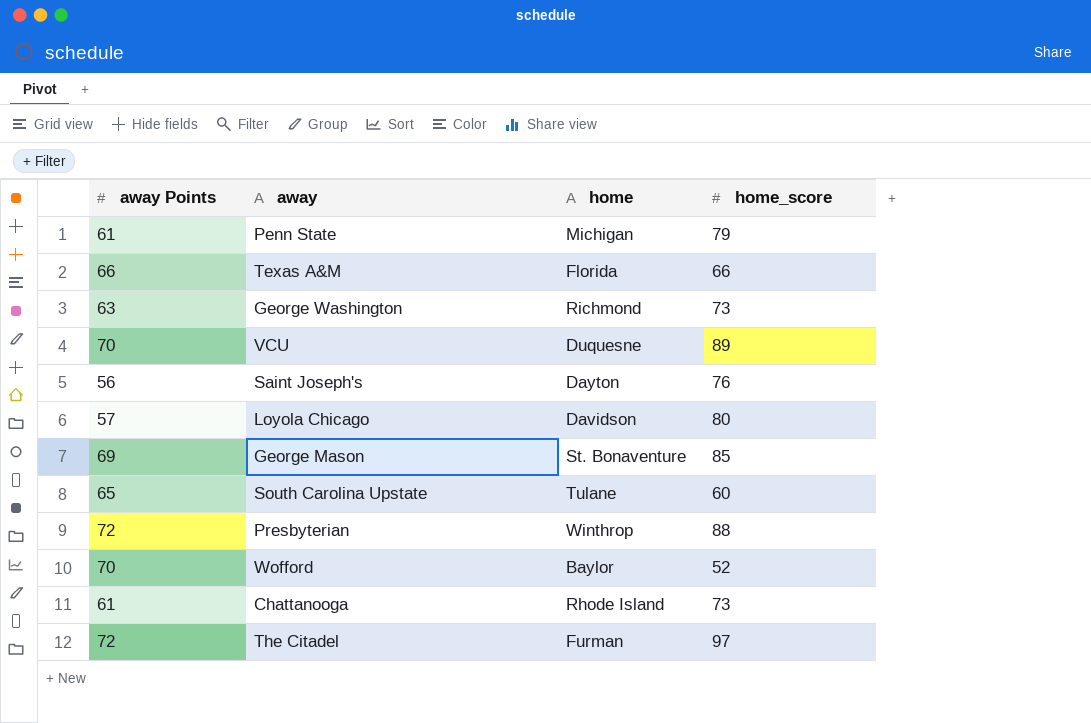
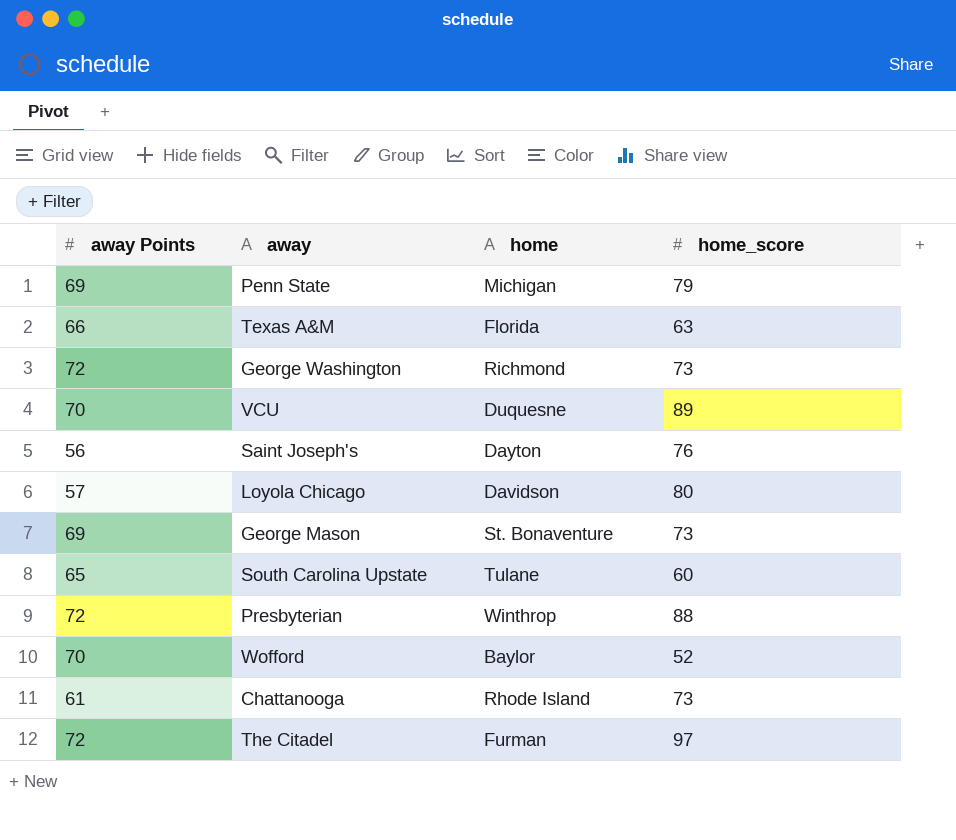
Penn State | away Points: 61 -> 69
Texas A&M | home_score: 66 -> 63
George Washington | away Points: 63 -> 72
George Mason | home_score: 85 -> 73

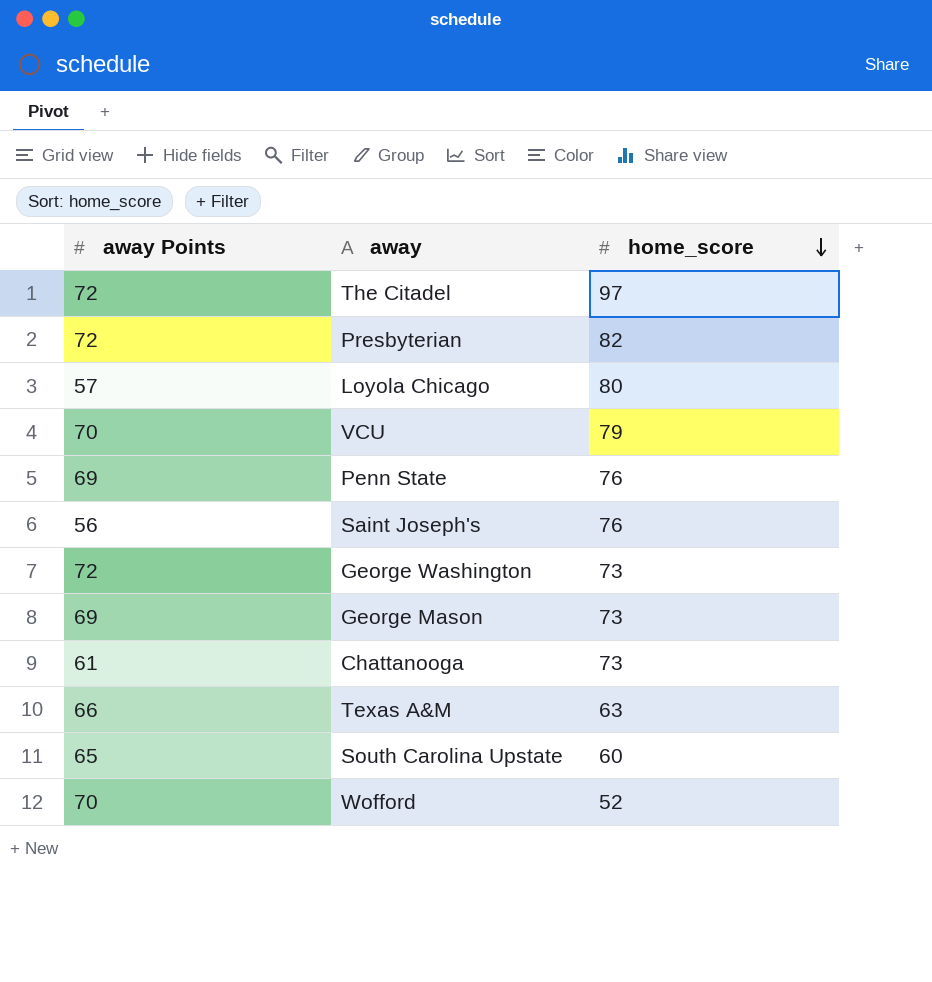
row order: none -> home_score descending
column home | position: 3 -> none
Presbyterian | home_score: 88 -> 82
VCU | home_score: 89 -> 79
Penn State | home_score: 79 -> 76

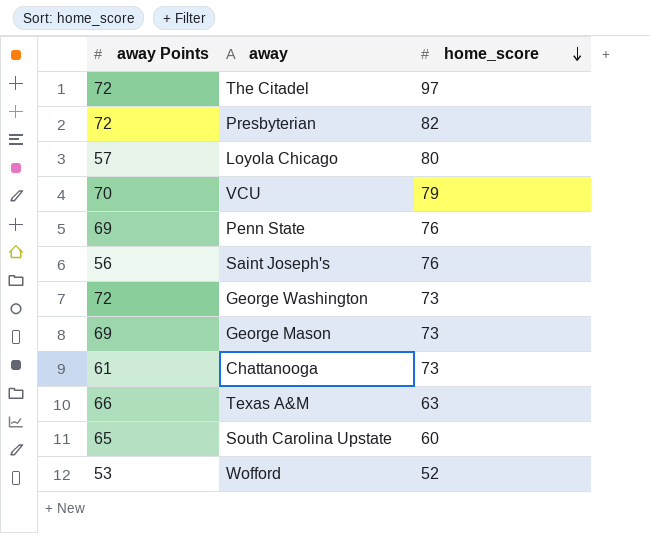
Wofford | away Points: 70 -> 53

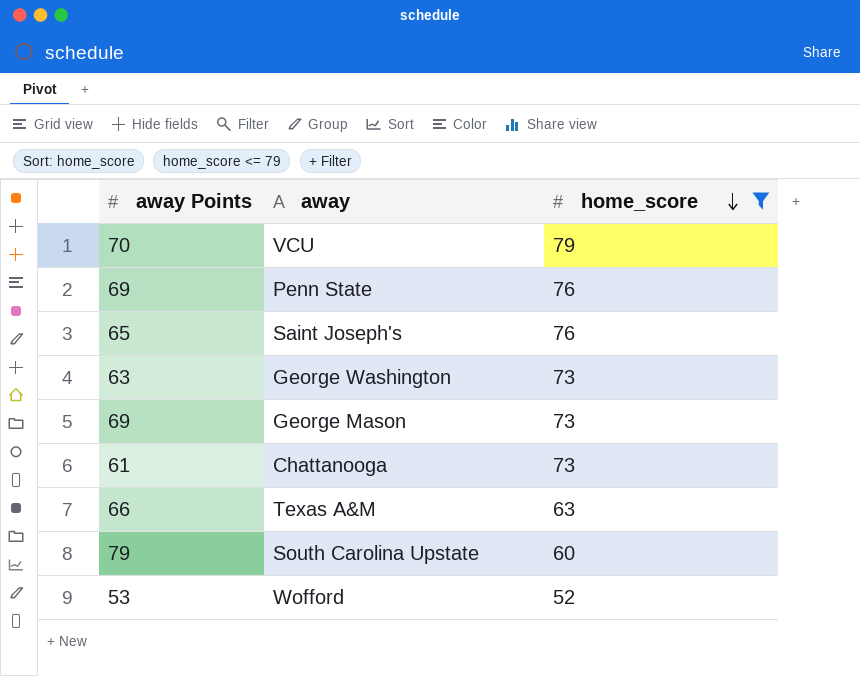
filter: none -> home_score <= 79
Saint Joseph's | away Points: 56 -> 65
George Washington | away Points: 72 -> 63
South Carolina Upstate | away Points: 65 -> 79

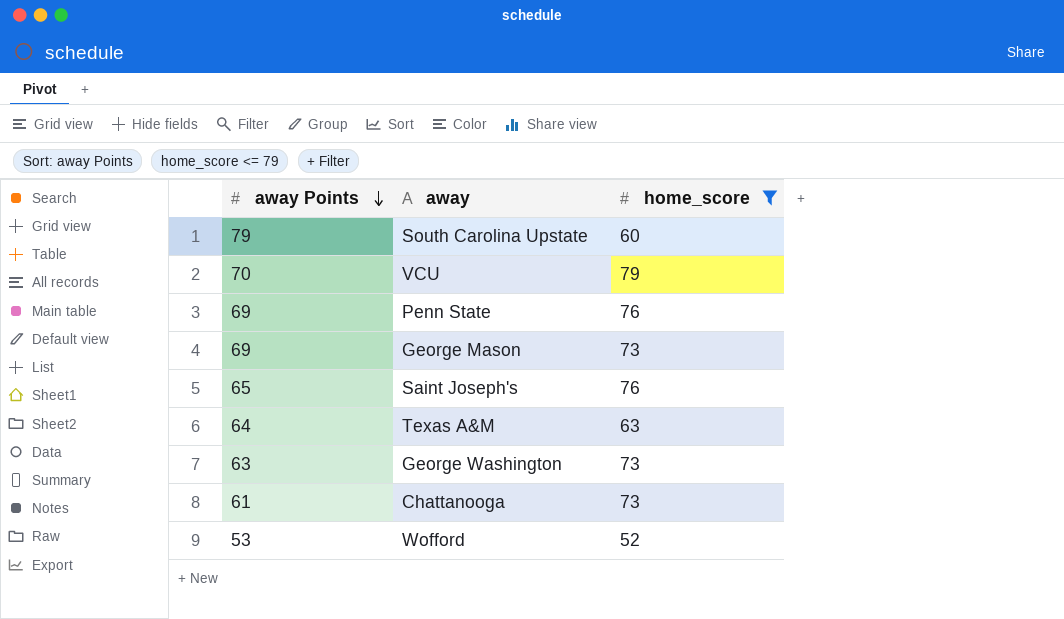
row order: home_score descending -> away Points descending
Texas A&M | away Points: 66 -> 64

